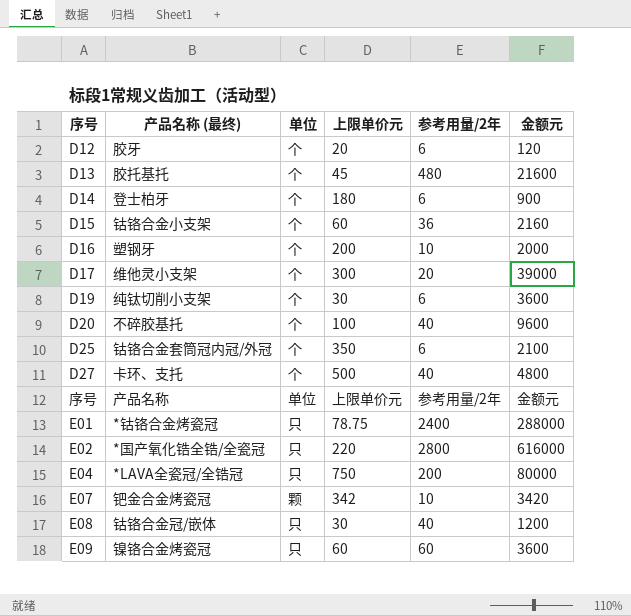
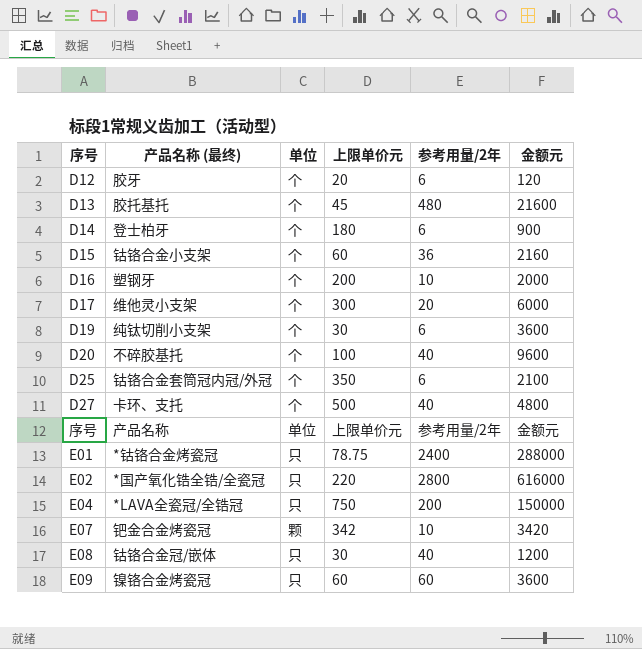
D17 | 金额元: 39000 -> 6000
E04 | 金额元: 80000 -> 150000

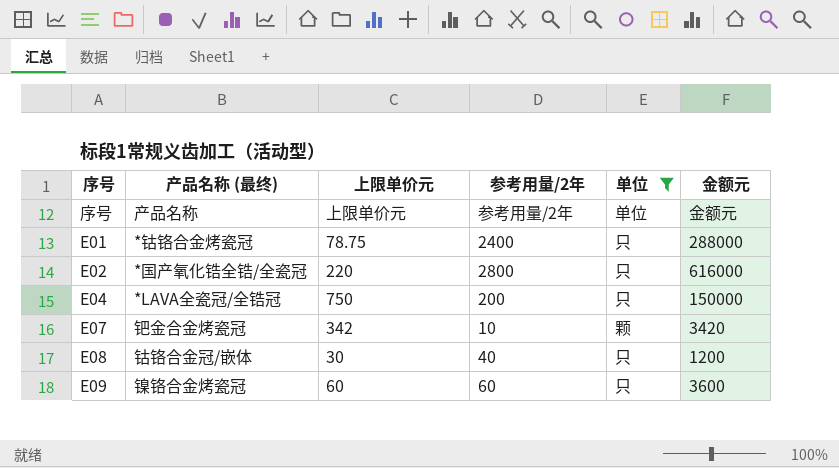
filter: none -> 单位 != 个
column 单位 | position: 3 -> 5

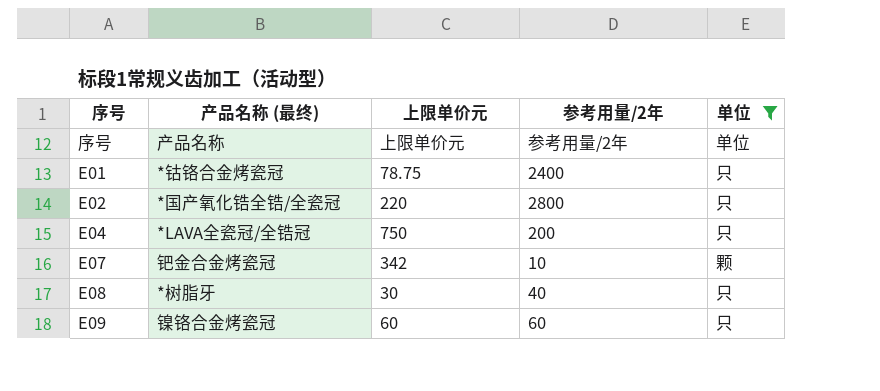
column 金额元 | position: 6 -> none
E08 | 产品名称 (最终): 钴铬合金冠/嵌体 -> *树脂牙

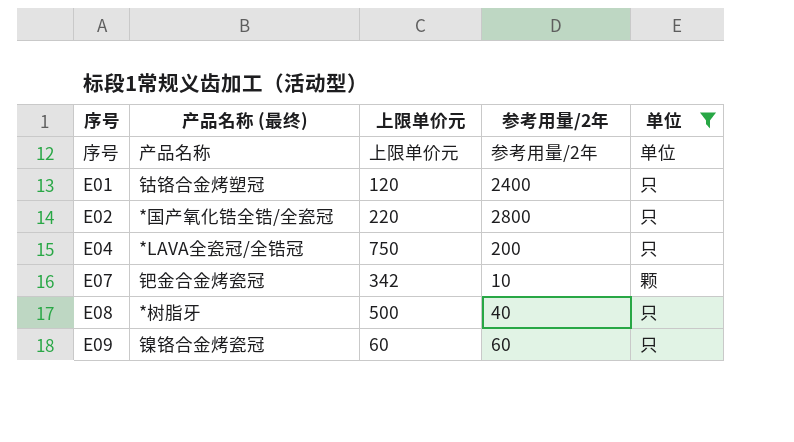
E01 | 产品名称 (最终): *钴铬合金烤瓷冠 -> 钴铬合金烤塑冠
E01 | 上限单价元: 78.75 -> 120
E08 | 上限单价元: 30 -> 500

